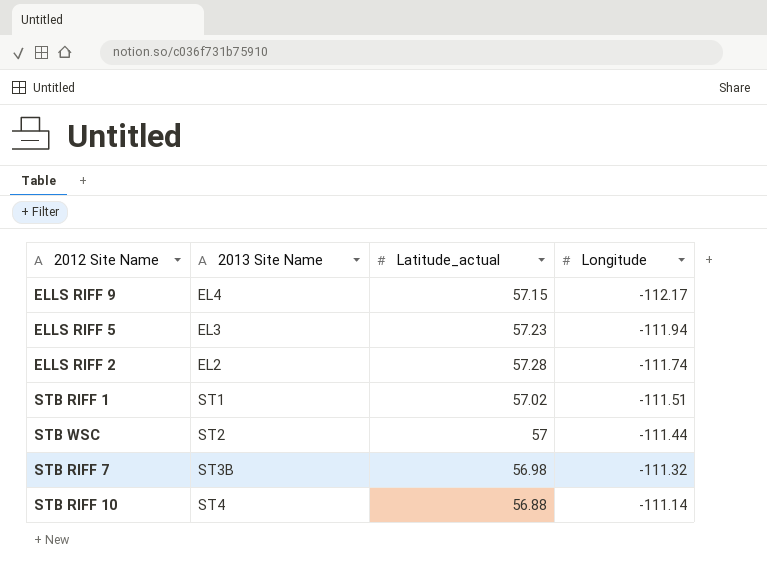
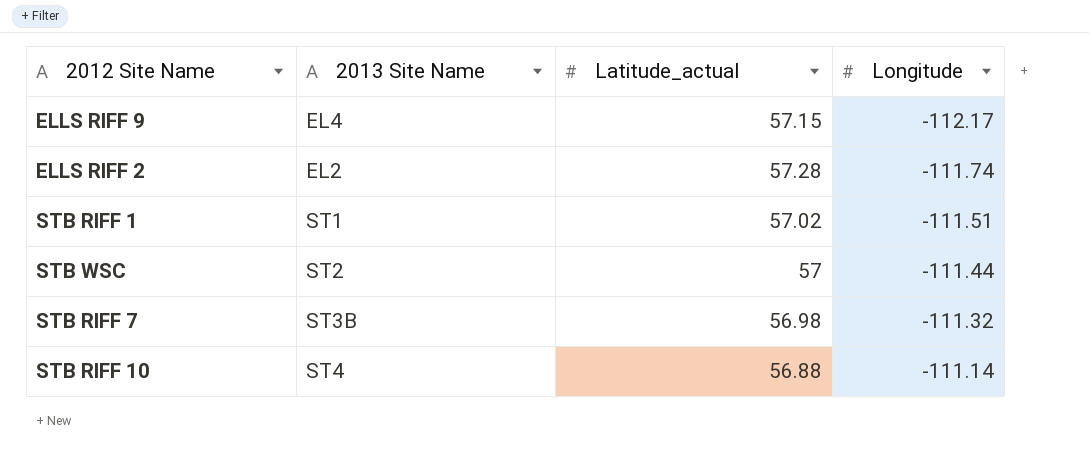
row ELLS RIFF 5: EL3 | 57.23 | -111.94 -> none

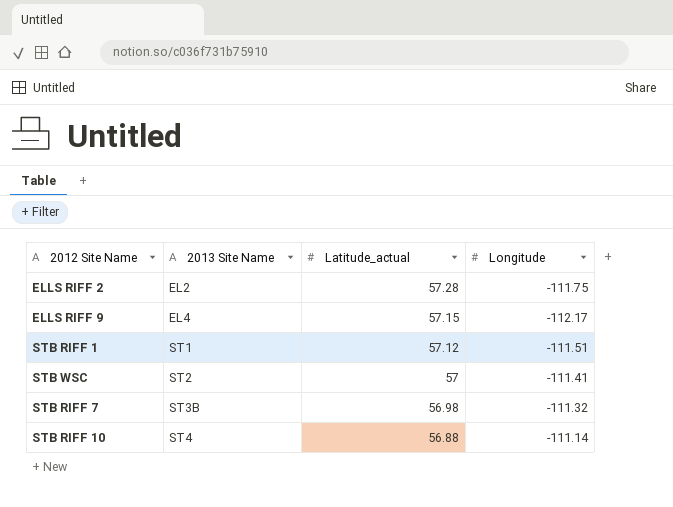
row order: Longitude ascending -> 2013 Site Name ascending
ELLS RIFF 2 | Longitude: -111.74 -> -111.75
STB RIFF 1 | Latitude_actual: 57.02 -> 57.12
STB WSC | Longitude: -111.44 -> -111.41

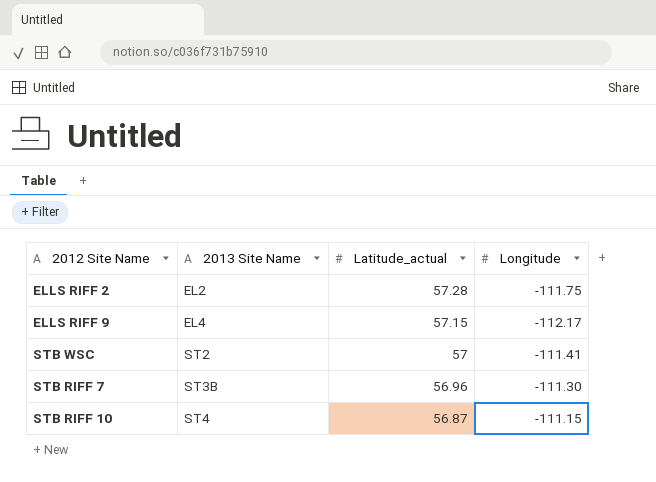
row STB RIFF 1: ST1 | 57.12 | -111.51 -> none
STB RIFF 7 | Latitude_actual: 56.98 -> 56.96
STB RIFF 7 | Longitude: -111.32 -> -111.30
STB RIFF 10 | Latitude_actual: 56.88 -> 56.87
STB RIFF 10 | Longitude: -111.14 -> -111.15

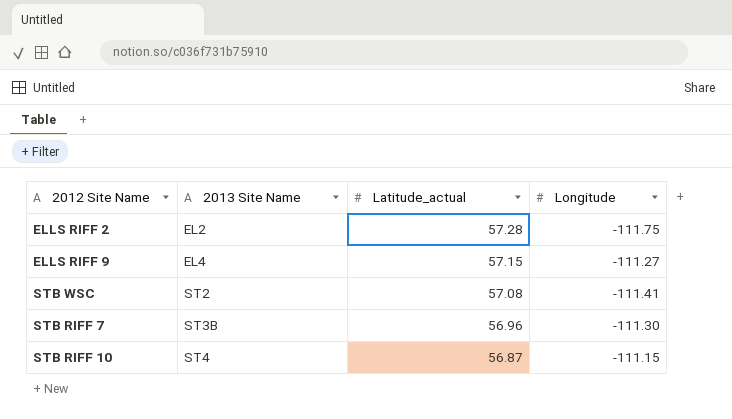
ELLS RIFF 9 | Longitude: -112.17 -> -111.27
STB WSC | Latitude_actual: 57 -> 57.08

